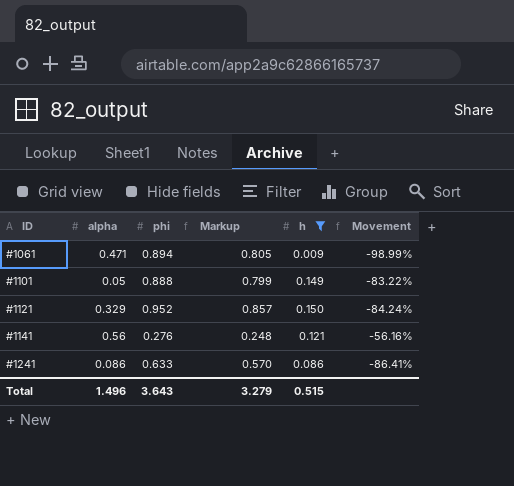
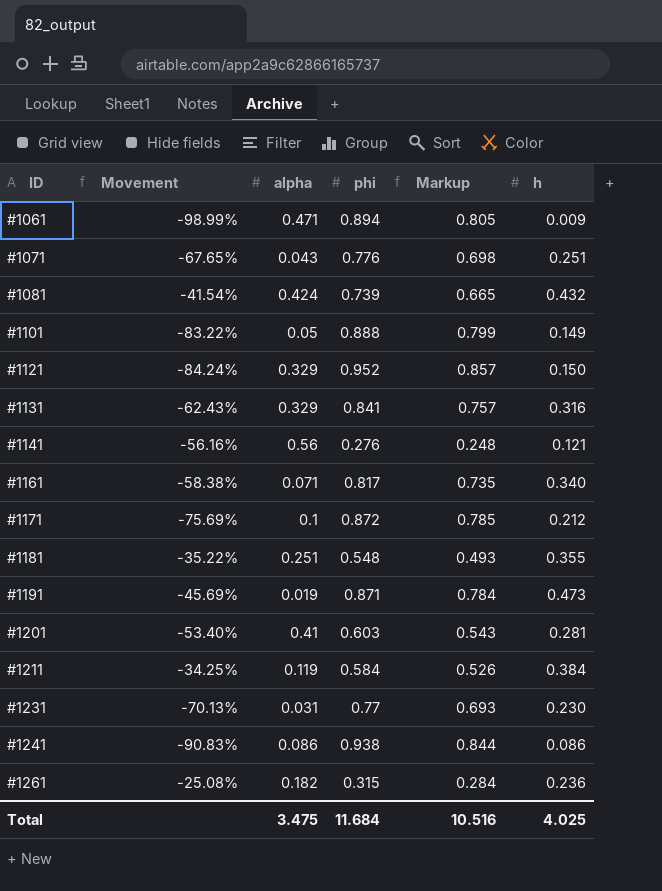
filter: h <= 0.150 -> none
column Movement | position: 6 -> 2
#1241 | Movement: -86.41% -> -90.83%
#1241 | phi: 0.633 -> 0.938
#1241 | Markup: 0.570 -> 0.844
Total | alpha: 1.496 -> 3.475
Total | phi: 3.643 -> 11.684
Total | Markup: 3.279 -> 10.516
Total | h: 0.515 -> 4.025

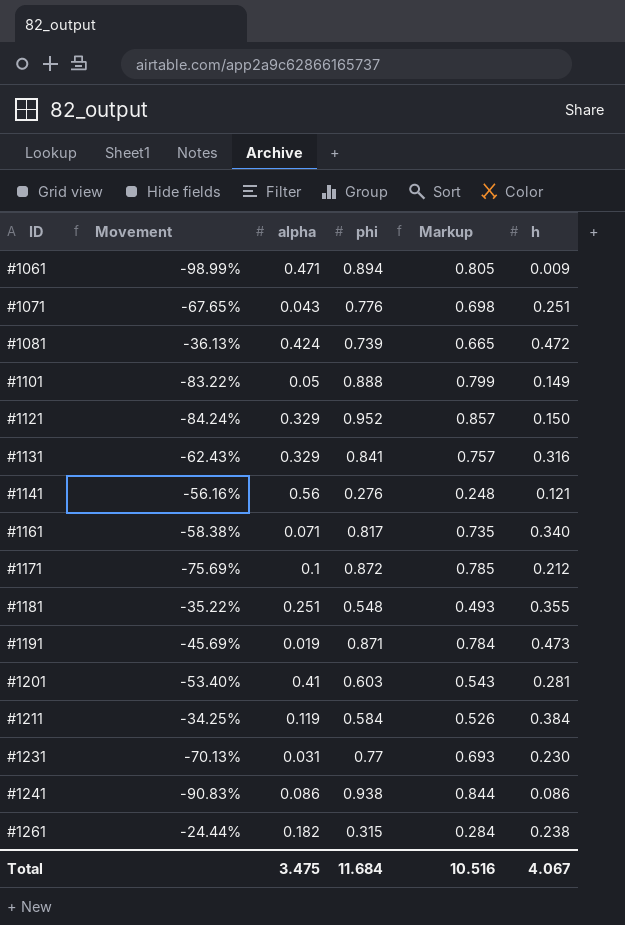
#1081 | Movement: -41.54% -> -36.13%
#1081 | h: 0.432 -> 0.472
#1261 | Movement: -25.08% -> -24.44%
#1261 | h: 0.236 -> 0.238
Total | h: 4.025 -> 4.067

